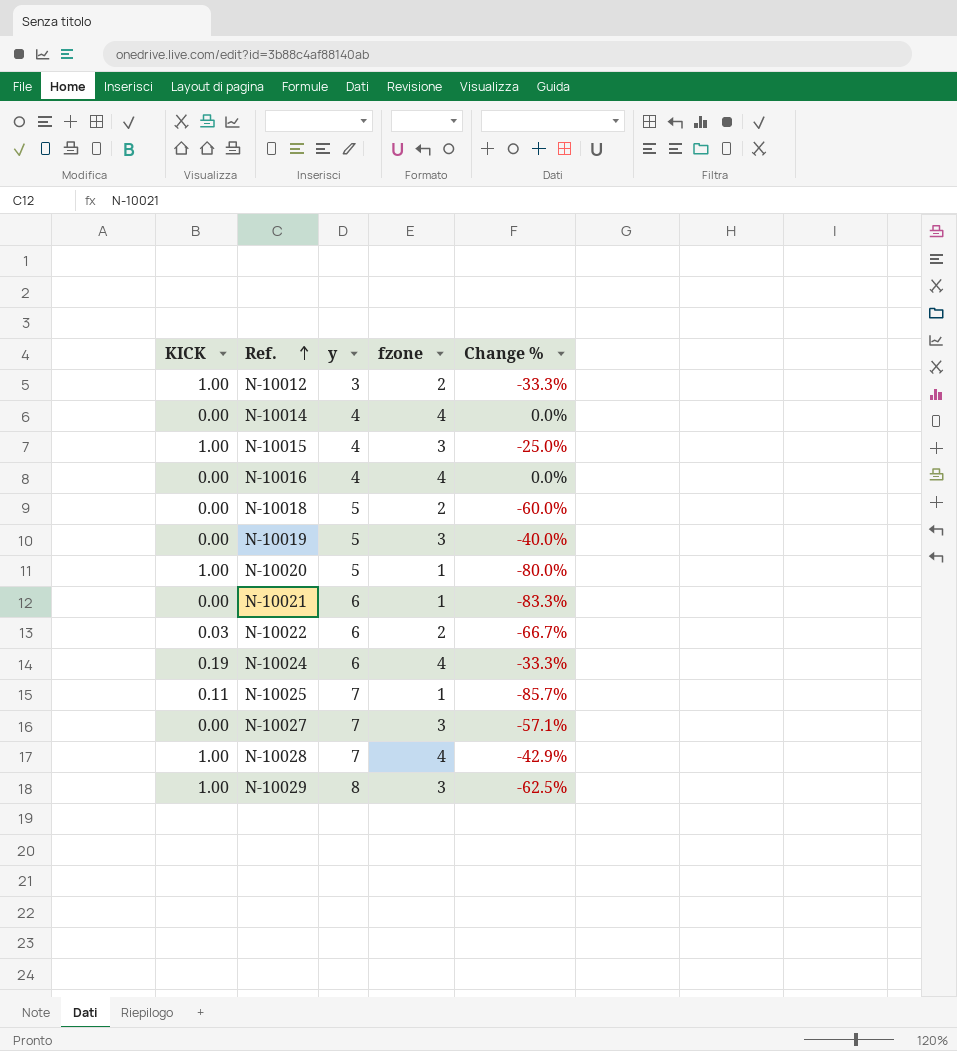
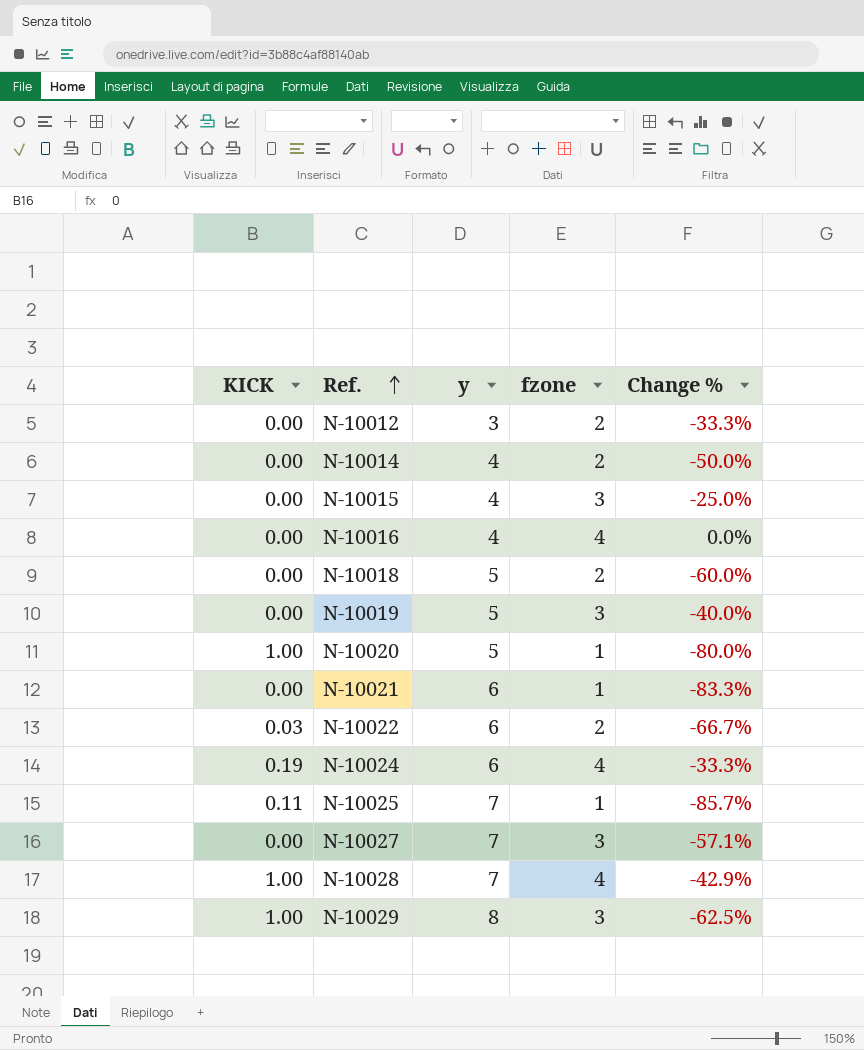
N-10012 | KICK: 1.00 -> 0.00
N-10014 | fzone: 4 -> 2
N-10014 | Change %: 0.0% -> -50.0%
N-10015 | KICK: 1.00 -> 0.00

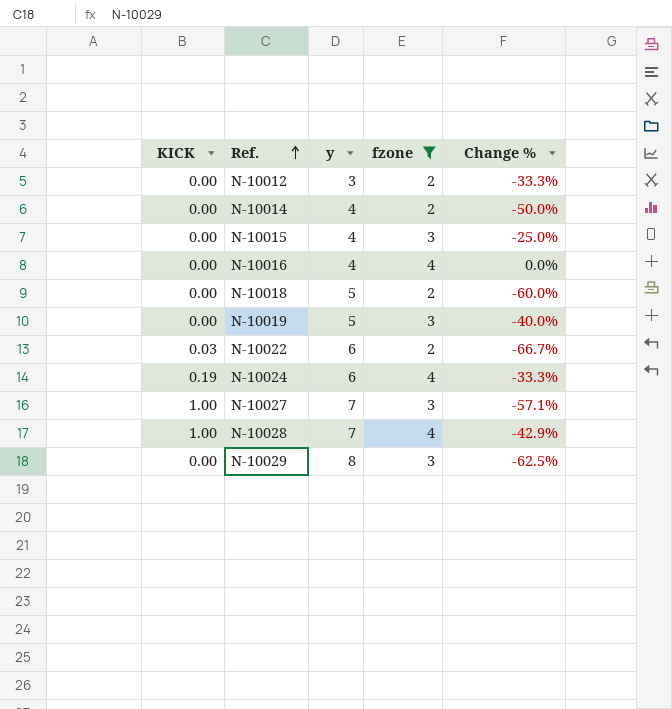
filter: none -> fzone != 1
N-10027 | KICK: 0.00 -> 1.00
N-10029 | KICK: 1.00 -> 0.00

